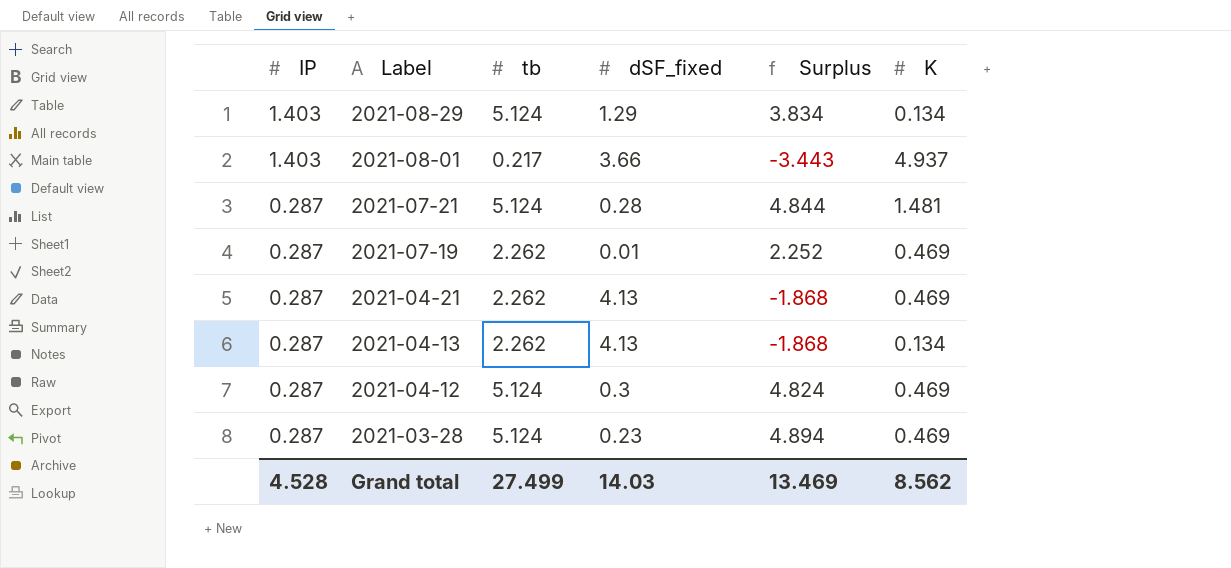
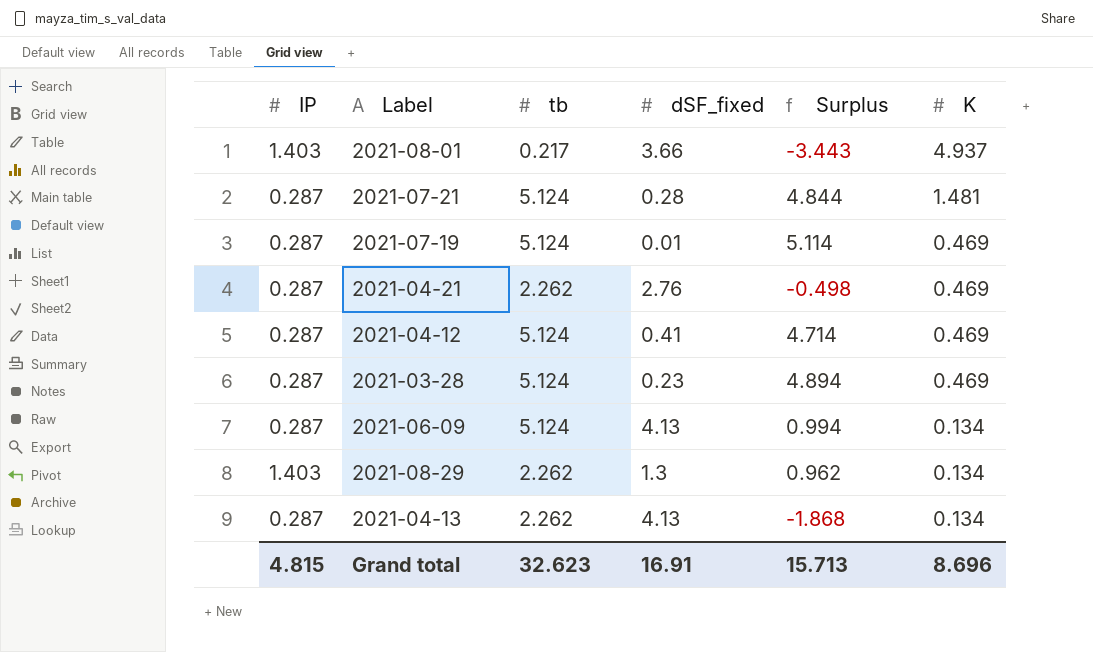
row order: IP descending -> K descending
2021-07-19 | tb: 2.262 -> 5.124
2021-07-19 | Surplus: 2.252 -> 5.114
2021-04-21 | dSF_fixed: 4.13 -> 2.76
2021-04-21 | Surplus: -1.868 -> -0.498
2021-04-12 | dSF_fixed: 0.3 -> 0.41
2021-04-12 | Surplus: 4.824 -> 4.714
row 2021-06-09: none -> 0.287 | 5.124 | 4.13 | 0.994 | 0.134
2021-08-29 | tb: 5.124 -> 2.262
2021-08-29 | dSF_fixed: 1.29 -> 1.3
2021-08-29 | Surplus: 3.834 -> 0.962
Grand total | IP: 4.528 -> 4.815
Grand total | tb: 27.499 -> 32.623
Grand total | dSF_fixed: 14.03 -> 16.91
Grand total | Surplus: 13.469 -> 15.713
Grand total | K: 8.562 -> 8.696

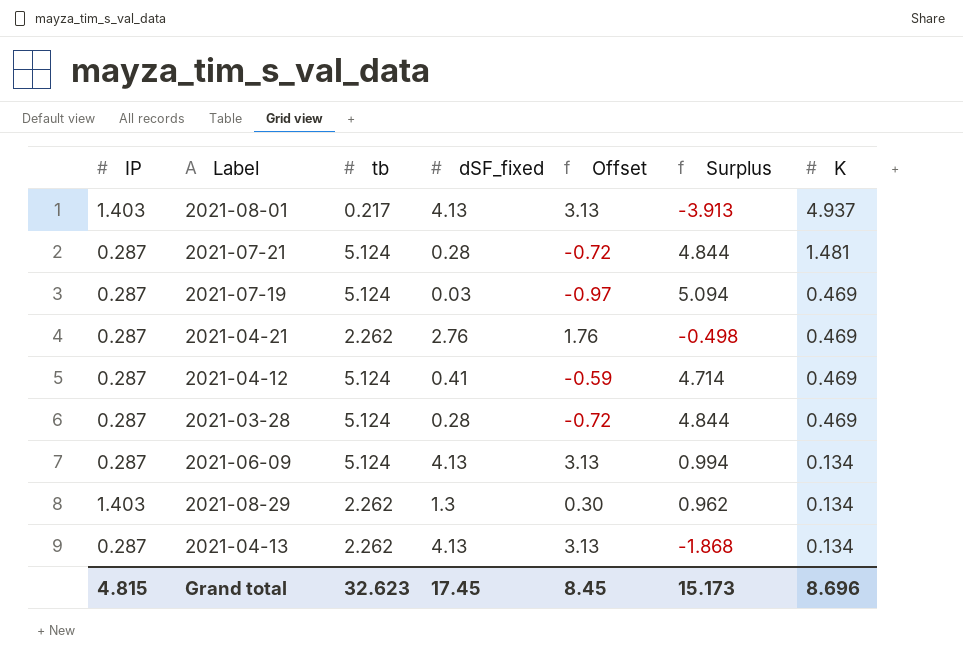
column Offset | formula: none -> [dSF_fixed] - 1
2021-08-01 | dSF_fixed: 3.66 -> 4.13
2021-08-01 | Surplus: -3.443 -> -3.913
2021-07-19 | dSF_fixed: 0.01 -> 0.03
2021-07-19 | Surplus: 5.114 -> 5.094
2021-03-28 | dSF_fixed: 0.23 -> 0.28
2021-03-28 | Surplus: 4.894 -> 4.844
Grand total | dSF_fixed: 16.91 -> 17.45
Grand total | Surplus: 15.713 -> 15.173

